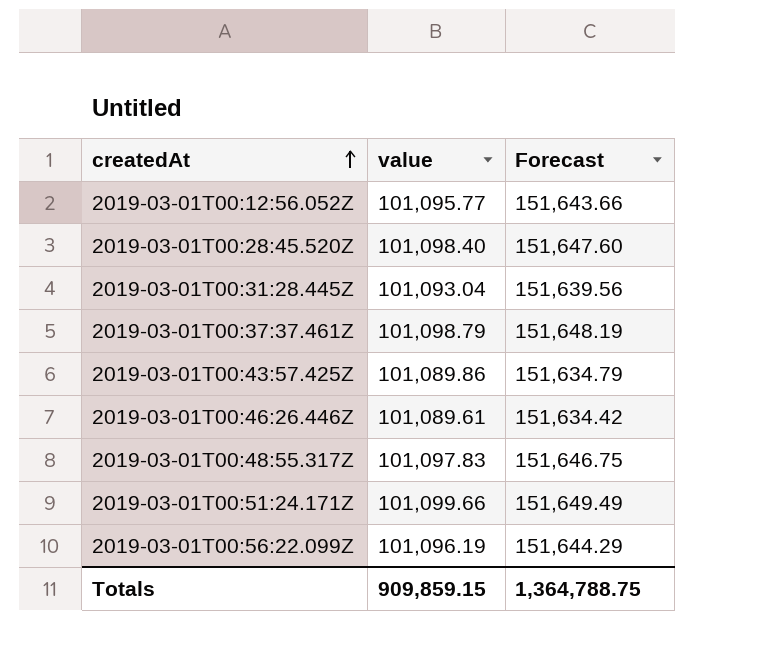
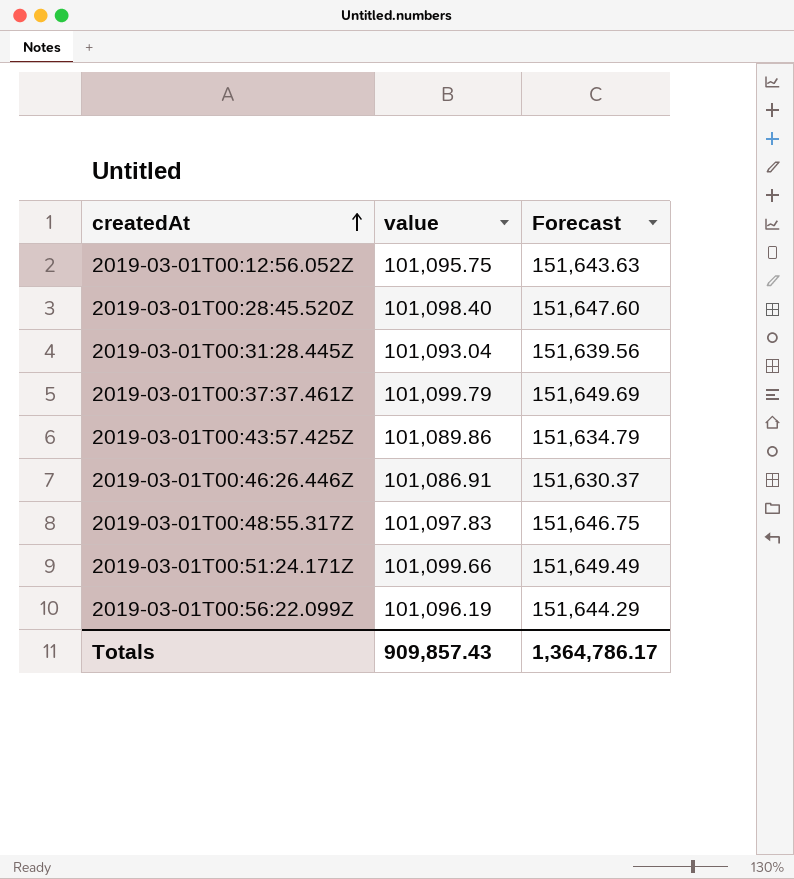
2019-03-01T00:12:56.052Z | value: 101,095.77 -> 101,095.75
2019-03-01T00:12:56.052Z | Forecast: 151,643.66 -> 151,643.63
2019-03-01T00:37:37.461Z | value: 101,098.79 -> 101,099.79
2019-03-01T00:37:37.461Z | Forecast: 151,648.19 -> 151,649.69
2019-03-01T00:46:26.446Z | value: 101,089.61 -> 101,086.91
2019-03-01T00:46:26.446Z | Forecast: 151,634.42 -> 151,630.37
Totals | value: 909,859.15 -> 909,857.43
Totals | Forecast: 1,364,788.75 -> 1,364,786.17

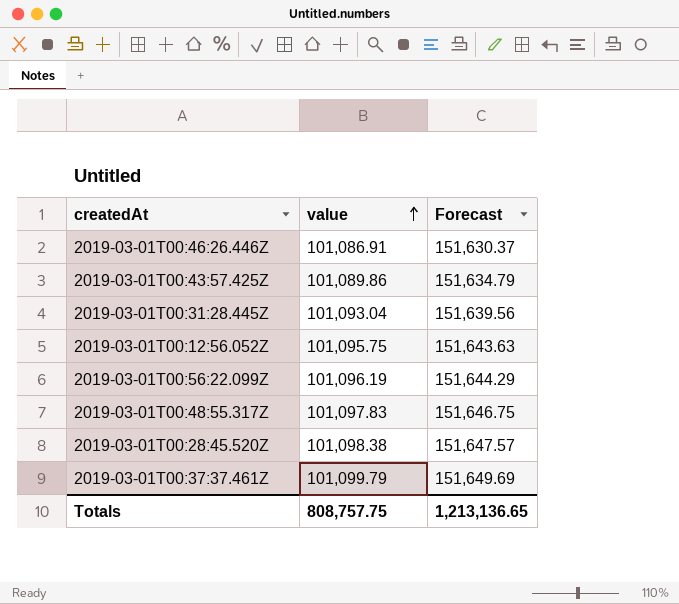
row order: createdAt ascending -> value ascending
row 2019-03-01T00:51:24.171Z: 101,099.66 | 151,649.49 -> none
2019-03-01T00:28:45.520Z | value: 101,098.40 -> 101,098.38
2019-03-01T00:28:45.520Z | Forecast: 151,647.60 -> 151,647.57
Totals | value: 909,857.43 -> 808,757.75
Totals | Forecast: 1,364,786.17 -> 1,213,136.65

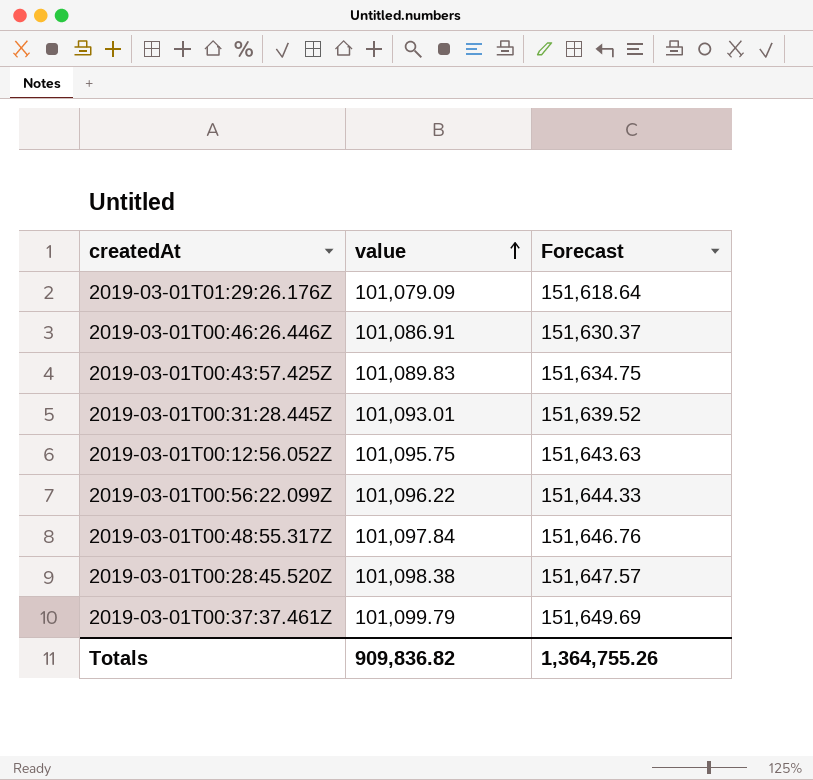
row 2019-03-01T01:29:26.176Z: none -> 101,079.09 | 151,618.64
2019-03-01T00:43:57.425Z | value: 101,089.86 -> 101,089.83
2019-03-01T00:43:57.425Z | Forecast: 151,634.79 -> 151,634.75
2019-03-01T00:31:28.445Z | value: 101,093.04 -> 101,093.01
2019-03-01T00:31:28.445Z | Forecast: 151,639.56 -> 151,639.52
2019-03-01T00:56:22.099Z | value: 101,096.19 -> 101,096.22
2019-03-01T00:56:22.099Z | Forecast: 151,644.29 -> 151,644.33
2019-03-01T00:48:55.317Z | value: 101,097.83 -> 101,097.84
2019-03-01T00:48:55.317Z | Forecast: 151,646.75 -> 151,646.76
Totals | value: 808,757.75 -> 909,836.82
Totals | Forecast: 1,213,136.65 -> 1,364,755.26

